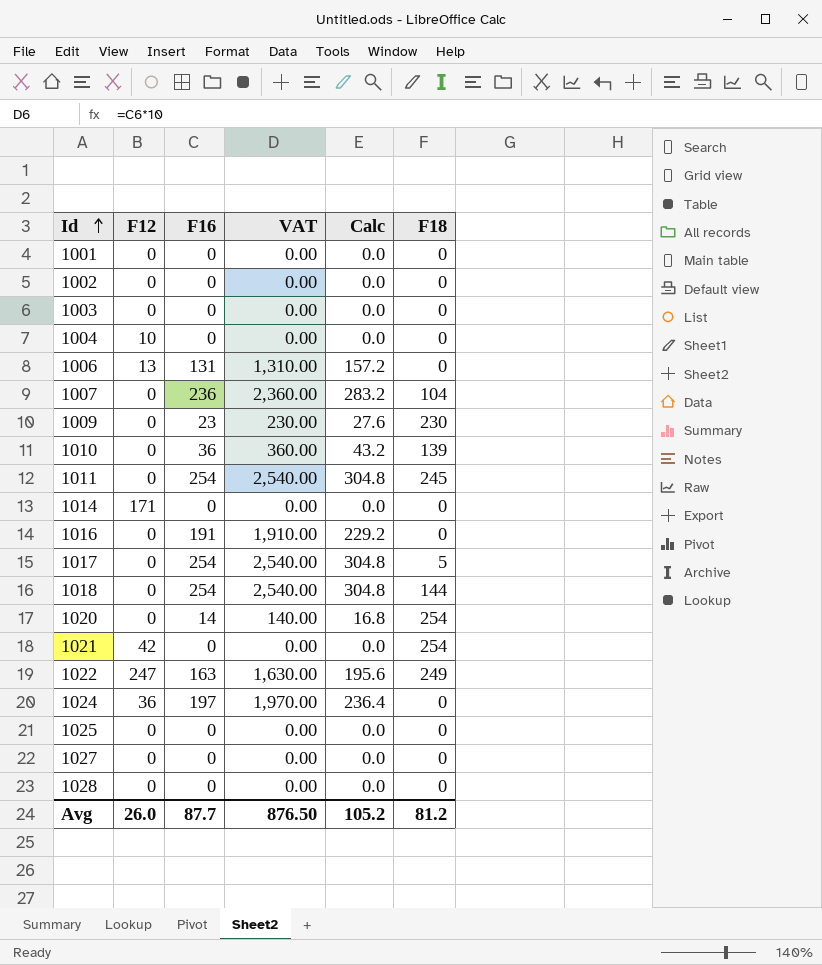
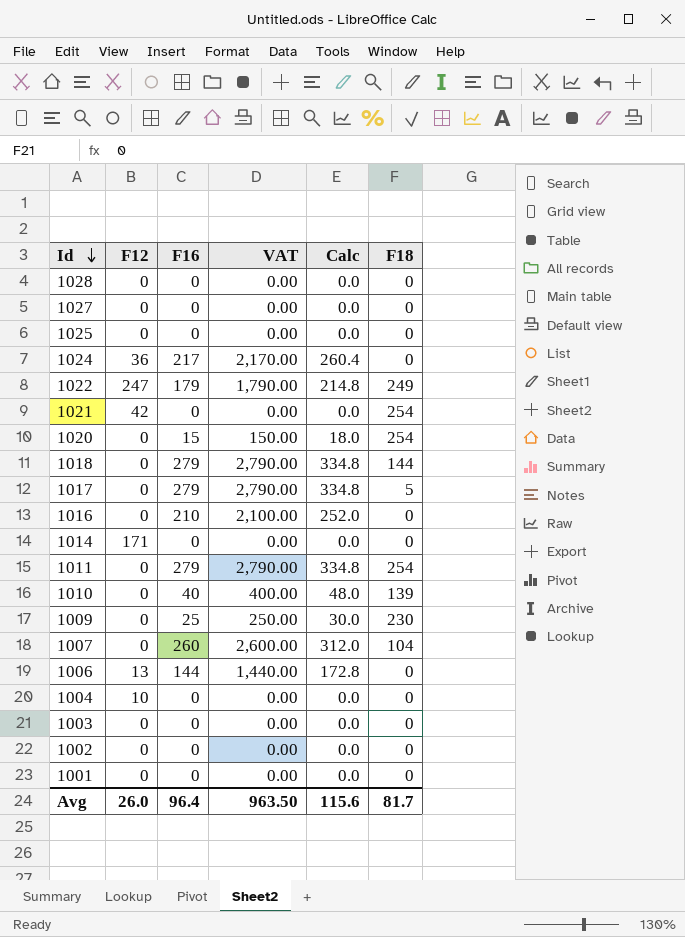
row order: Id ascending -> Id descending
1024 | F16: 197 -> 217
1024 | VAT: 1,970.00 -> 2,170.00
1024 | Calc: 236.4 -> 260.4
1022 | F16: 163 -> 179
1022 | VAT: 1,630.00 -> 1,790.00
1022 | Calc: 195.6 -> 214.8
1020 | F16: 14 -> 15
1020 | VAT: 140.00 -> 150.00
1020 | Calc: 16.8 -> 18.0
1018 | F16: 254 -> 279
1018 | VAT: 2,540.00 -> 2,790.00
1018 | Calc: 304.8 -> 334.8
1017 | F16: 254 -> 279
1017 | VAT: 2,540.00 -> 2,790.00
1017 | Calc: 304.8 -> 334.8
1016 | F16: 191 -> 210
1016 | VAT: 1,910.00 -> 2,100.00
1016 | Calc: 229.2 -> 252.0
1011 | F16: 254 -> 279
1011 | VAT: 2,540.00 -> 2,790.00
1011 | Calc: 304.8 -> 334.8
1011 | F18: 245 -> 254
1010 | F16: 36 -> 40
1010 | VAT: 360.00 -> 400.00
1010 | Calc: 43.2 -> 48.0
1009 | F16: 23 -> 25
1009 | VAT: 230.00 -> 250.00
1009 | Calc: 27.6 -> 30.0
1007 | F16: 236 -> 260
1007 | VAT: 2,360.00 -> 2,600.00
1007 | Calc: 283.2 -> 312.0
1006 | F16: 131 -> 144
1006 | VAT: 1,310.00 -> 1,440.00
1006 | Calc: 157.2 -> 172.8
Avg | F16: 87.7 -> 96.4
Avg | VAT: 876.50 -> 963.50
Avg | Calc: 105.2 -> 115.6
Avg | F18: 81.2 -> 81.7

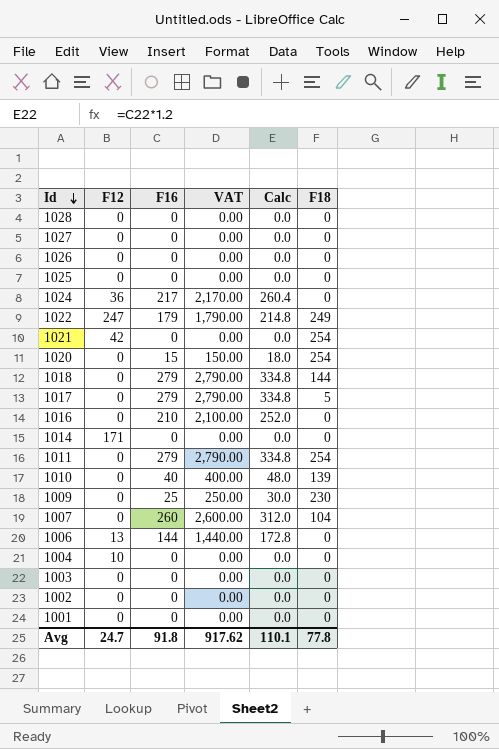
row 1026: none -> 0 | 0 | 0.00 | 0.0 | 0
Avg | F12: 26.0 -> 24.7
Avg | F16: 96.4 -> 91.8
Avg | VAT: 963.50 -> 917.62
Avg | Calc: 115.6 -> 110.1
Avg | F18: 81.7 -> 77.8

